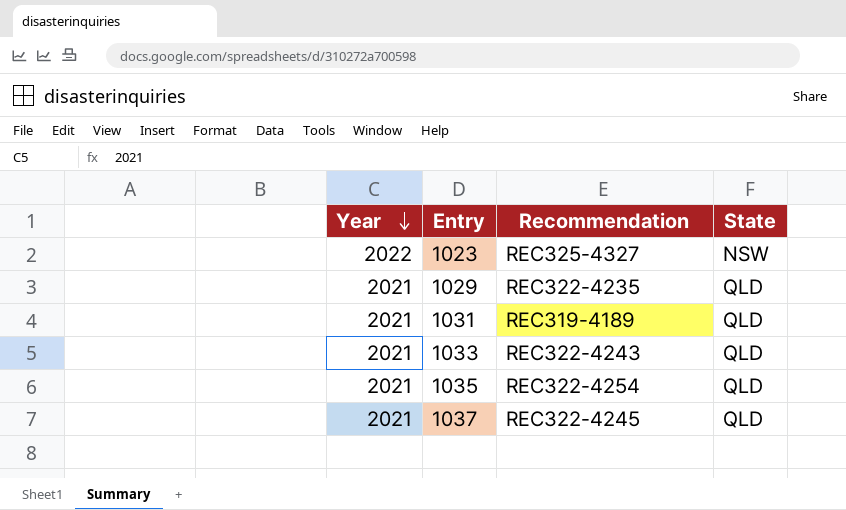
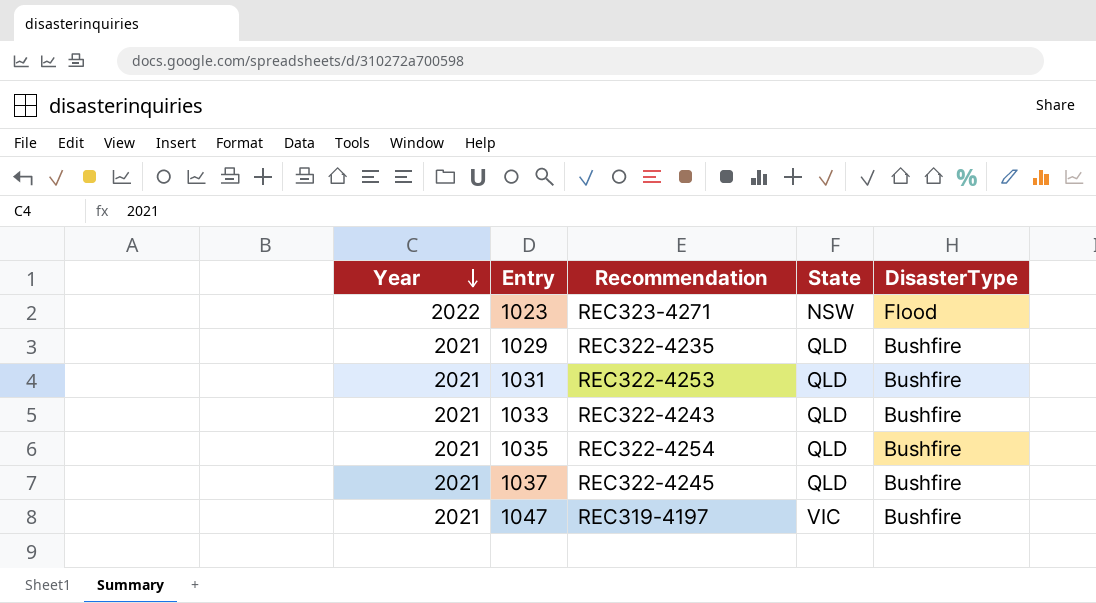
column DisasterType | position: none -> 5
1023 | Recommendation: REC325-4327 -> REC323-4271
1031 | Recommendation: REC319-4189 -> REC322-4253
row 1047: none -> 2021 | REC319-4197 | VIC | Bushfire

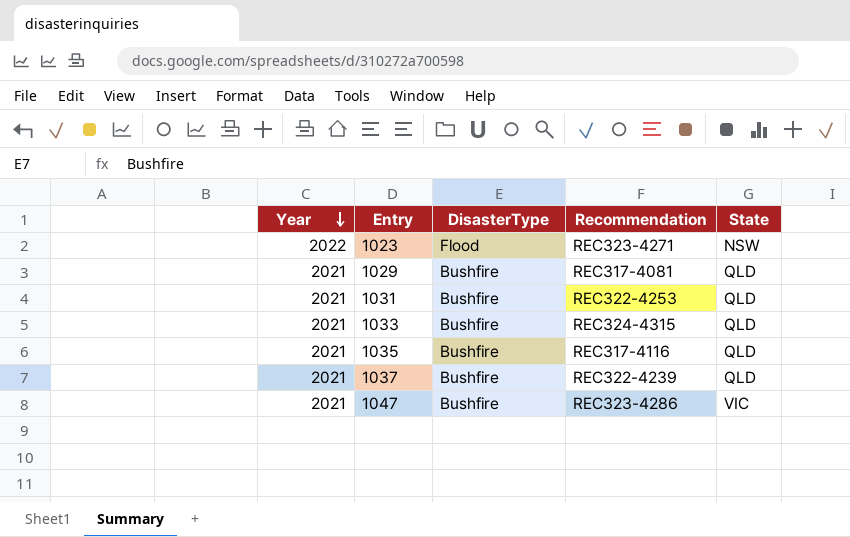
column DisasterType | position: 5 -> 3
1029 | Recommendation: REC322-4235 -> REC317-4081
1033 | Recommendation: REC322-4243 -> REC324-4315
1035 | Recommendation: REC322-4254 -> REC317-4116
1037 | Recommendation: REC322-4245 -> REC322-4239
1047 | Recommendation: REC319-4197 -> REC323-4286

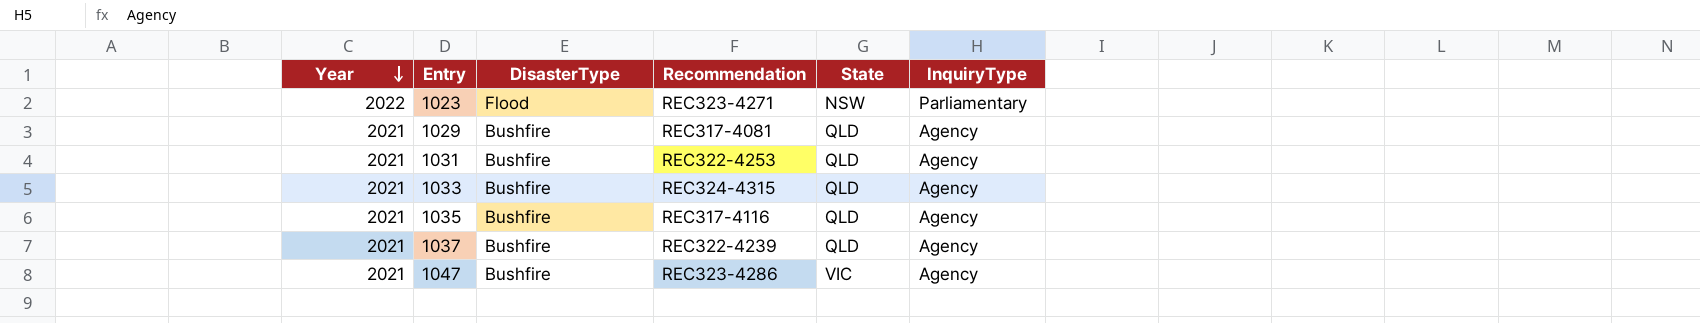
column InquiryType | position: none -> 6

